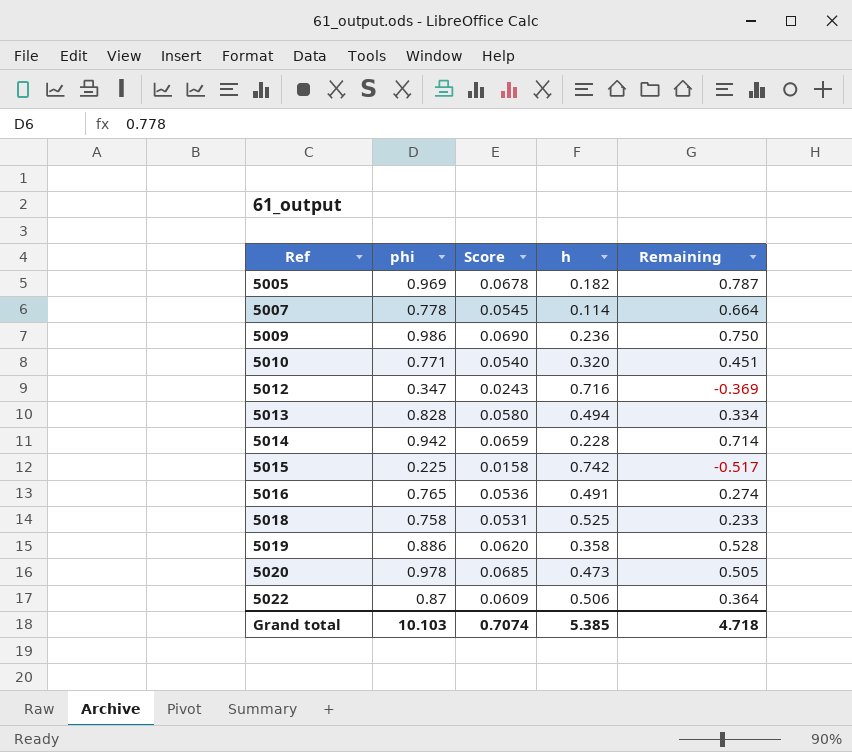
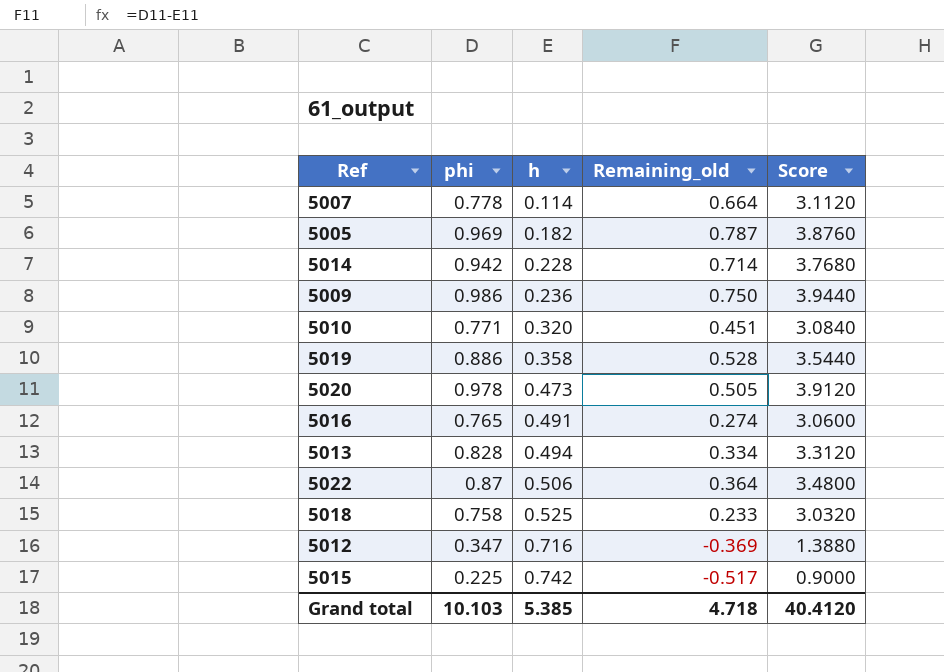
row order: Ref ascending -> h ascending
column name: Remaining -> Remaining_old
column Score | formula: [phi] * 0.07 -> [phi] * 4
column Score | position: 3 -> 5
Grand total | Score: 0.7074 -> 40.4120

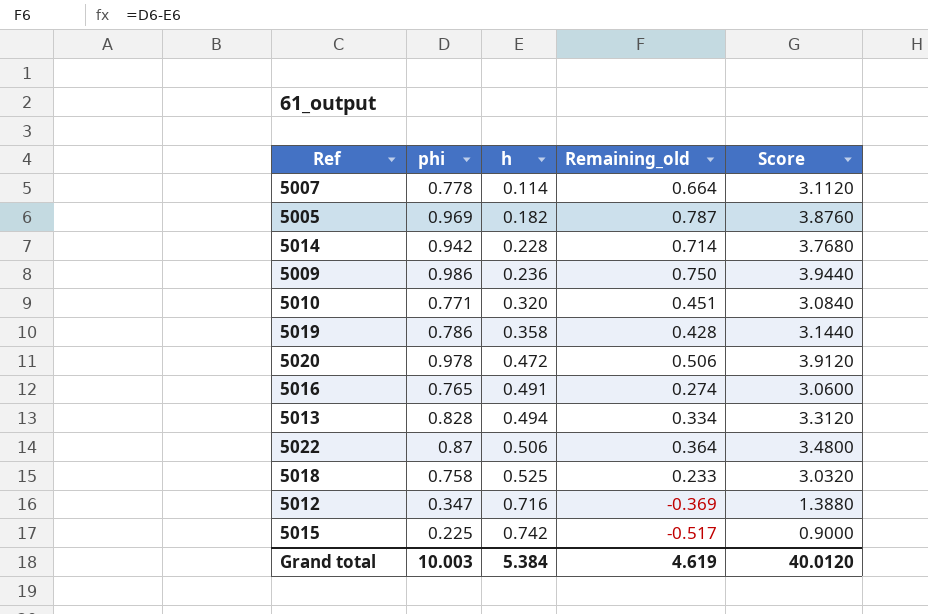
5019 | phi: 0.886 -> 0.786
5019 | Remaining_old: 0.528 -> 0.428
5019 | Score: 3.5440 -> 3.1440
5020 | h: 0.473 -> 0.472
5020 | Remaining_old: 0.505 -> 0.506
Grand total | phi: 10.103 -> 10.003
Grand total | h: 5.385 -> 5.384
Grand total | Remaining_old: 4.718 -> 4.619
Grand total | Score: 40.4120 -> 40.0120

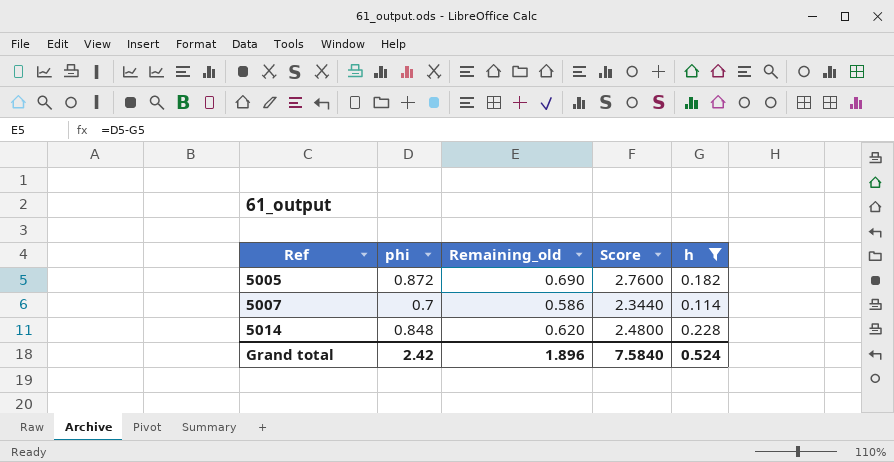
filter: none -> h <= 0.228
row order: h ascending -> Ref ascending
column Score | formula: [phi] * 4 -> [Remaining_old] * 4
column h | position: 3 -> 5
5005 | phi: 0.969 -> 0.872
5005 | Remaining_old: 0.787 -> 0.690
5007 | phi: 0.778 -> 0.7
5007 | Remaining_old: 0.664 -> 0.586
5014 | phi: 0.942 -> 0.848
5014 | Remaining_old: 0.714 -> 0.620
Grand total | phi: 10.003 -> 2.42
Grand total | Remaining_old: 4.619 -> 1.896
Grand total | Score: 40.0120 -> 7.5840
Grand total | h: 5.384 -> 0.524

